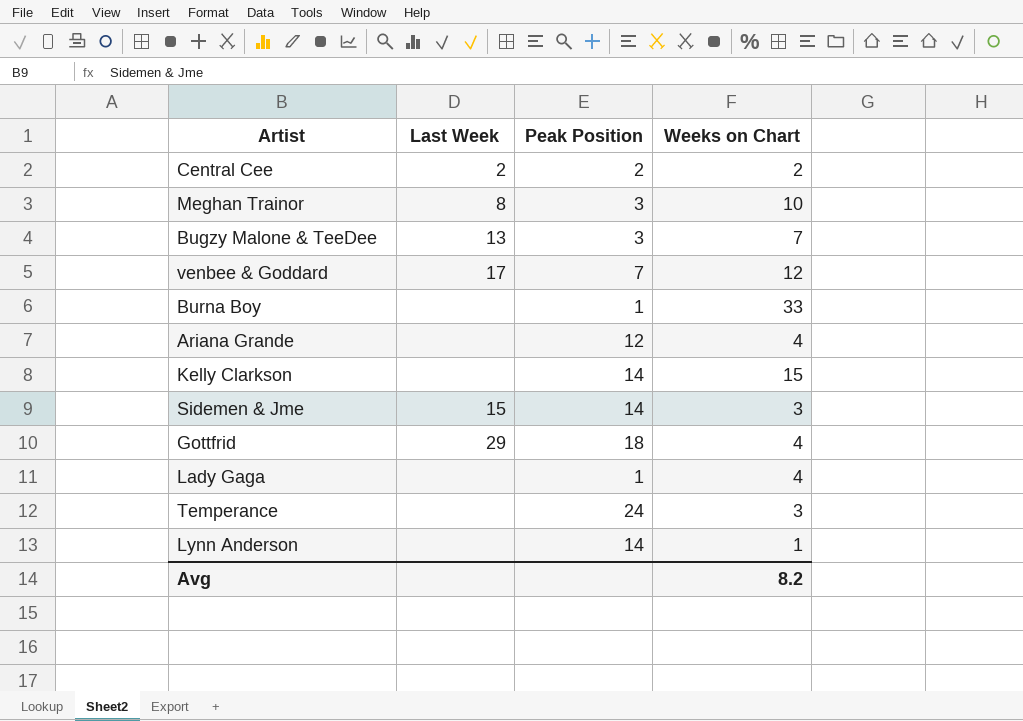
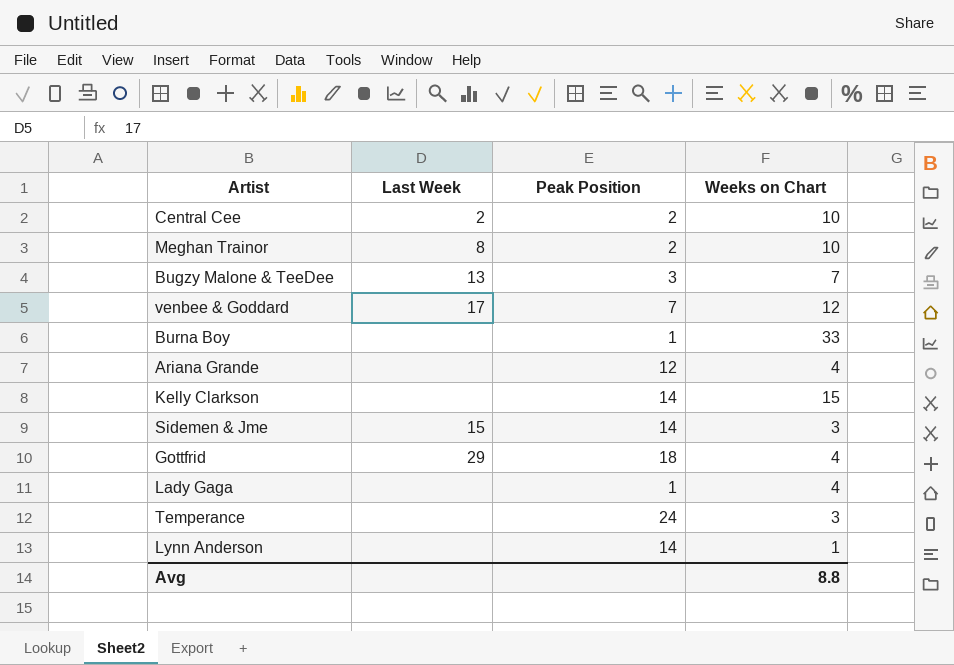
Central Cee | Weeks on Chart: 2 -> 10
Meghan Trainor | Peak Position: 3 -> 2
Avg | Weeks on Chart: 8.2 -> 8.8

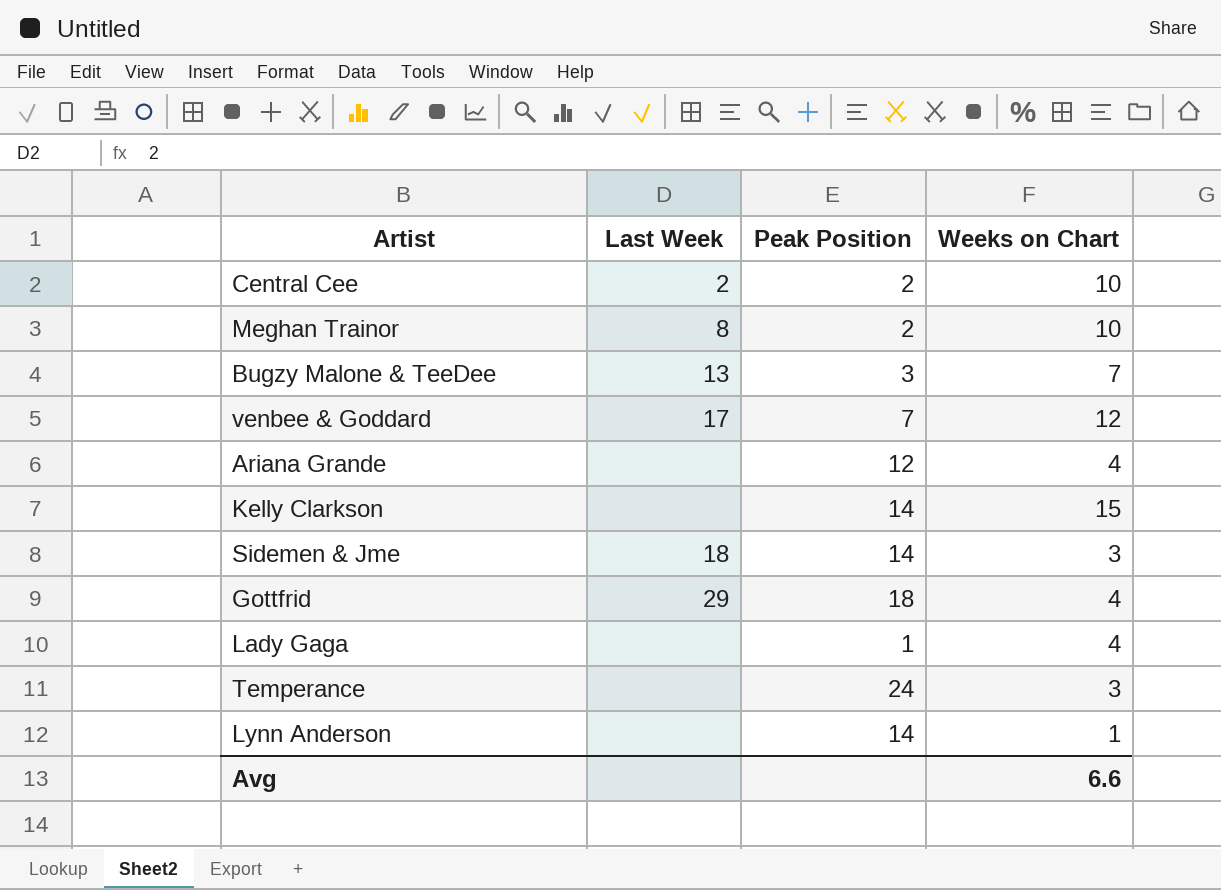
row Burna Boy: none | 1 | 33 -> none
Sidemen & Jme | Last Week: 15 -> 18
Avg | Weeks on Chart: 8.8 -> 6.6

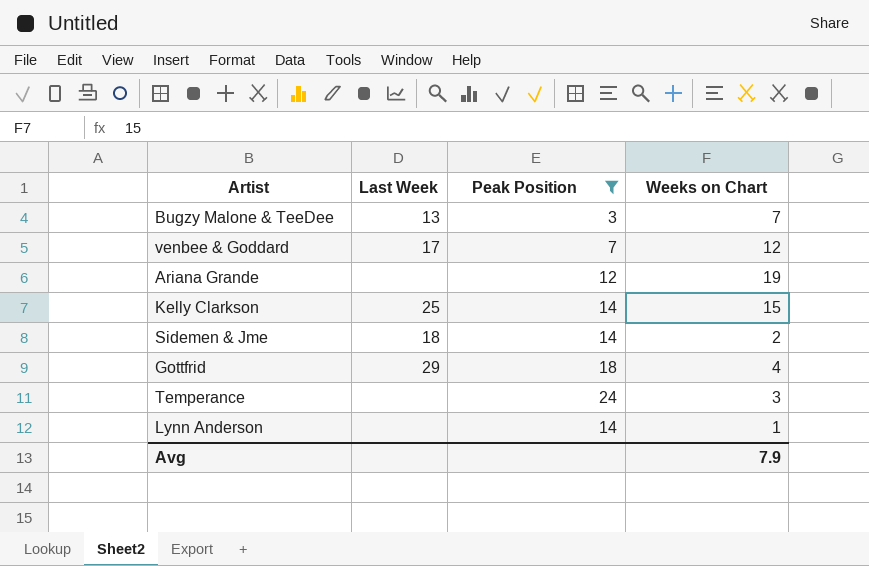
filter: none -> Peak Position >= 3
Ariana Grande | Weeks on Chart: 4 -> 19
Kelly Clarkson | Last Week: none -> 25
Sidemen & Jme | Weeks on Chart: 3 -> 2
Avg | Weeks on Chart: 6.6 -> 7.9

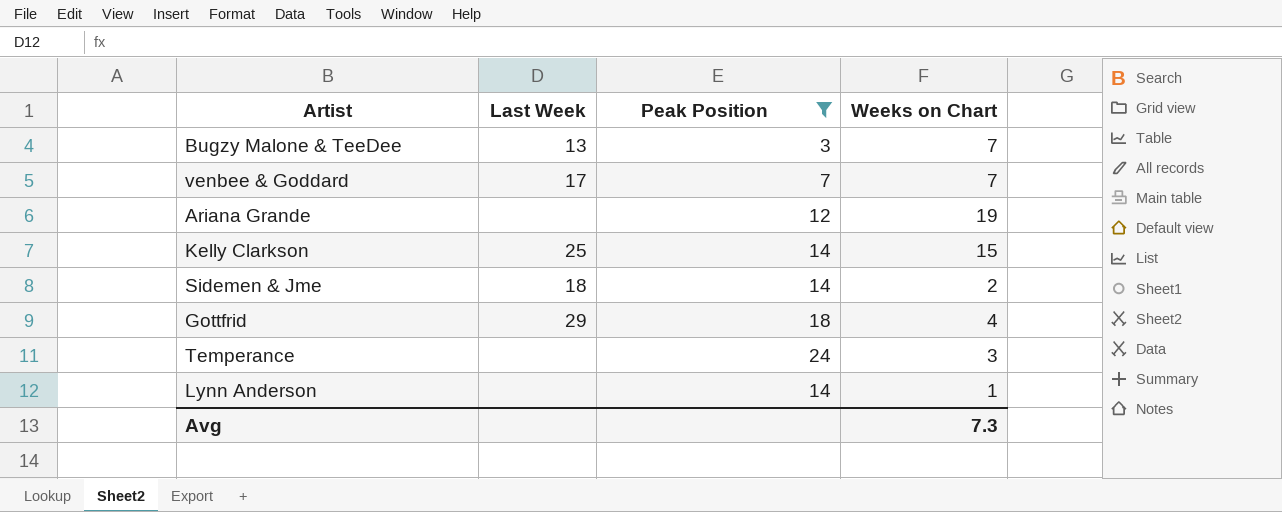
venbee & Goddard | Weeks on Chart: 12 -> 7
Avg | Weeks on Chart: 7.9 -> 7.3

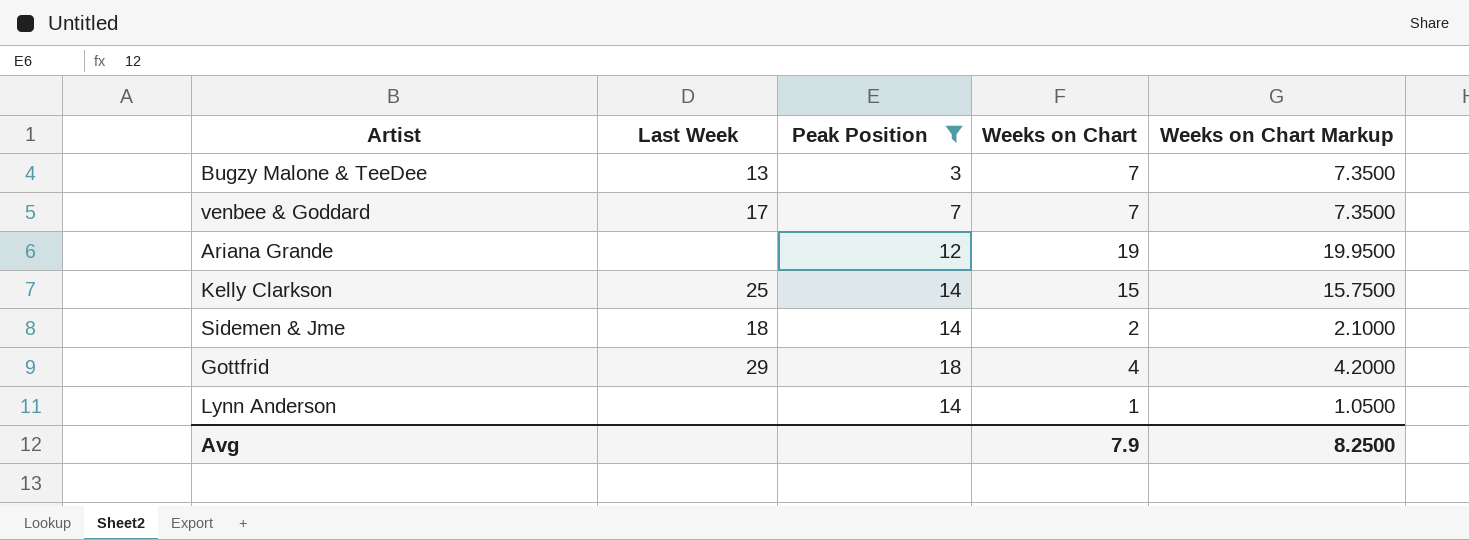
column Weeks on Chart Markup | formula: none -> [Weeks on Chart] * 1.05
row Temperance: none | 24 | 3 -> none
Avg | Weeks on Chart: 7.3 -> 7.9

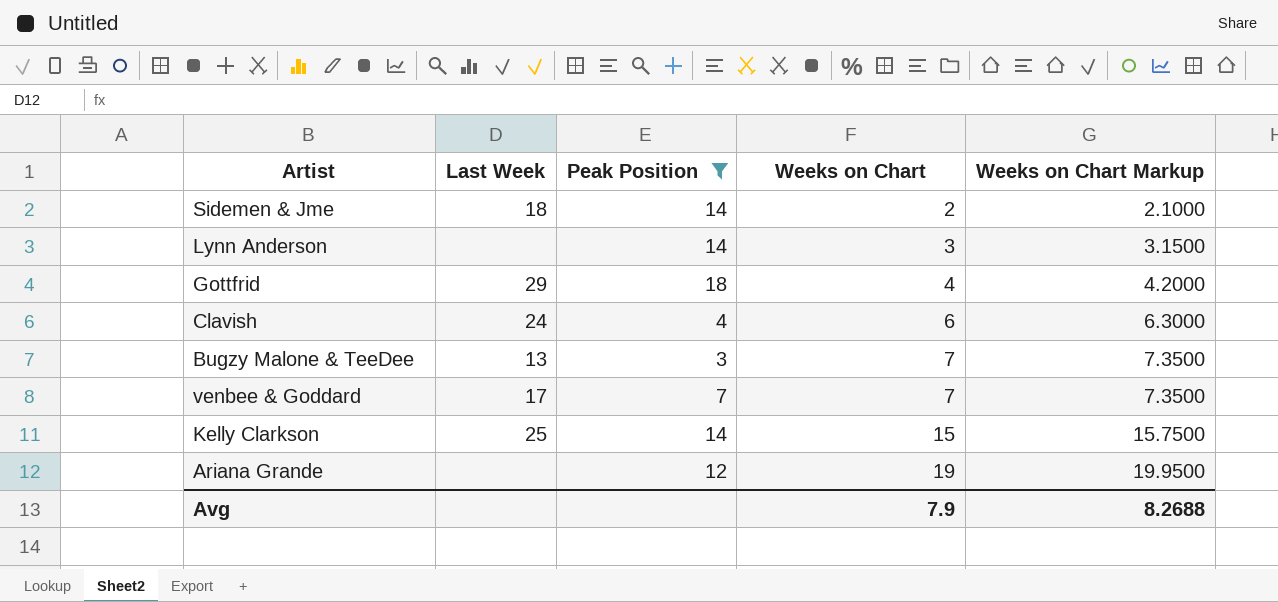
row order: none -> Weeks on Chart ascending
Lynn Anderson | Weeks on Chart: 1 -> 3
Lynn Anderson | Weeks on Chart Markup: 1.0500 -> 3.1500
row Clavish: none -> 24 | 4 | 6 | 6.3000
Avg | Weeks on Chart Markup: 8.2500 -> 8.2688

